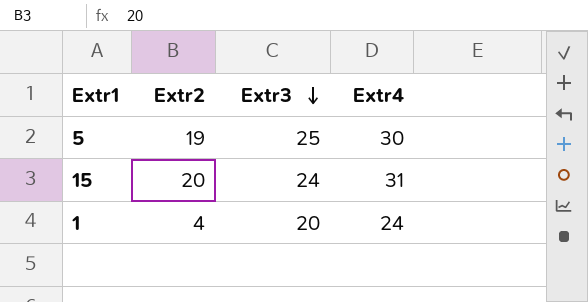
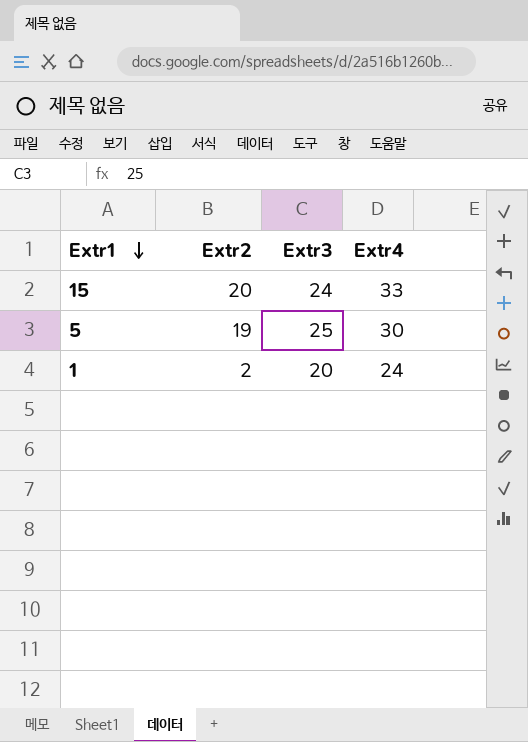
row order: Extr3 descending -> Extr1 descending
15 | Extr4: 31 -> 33
1 | Extr2: 4 -> 2

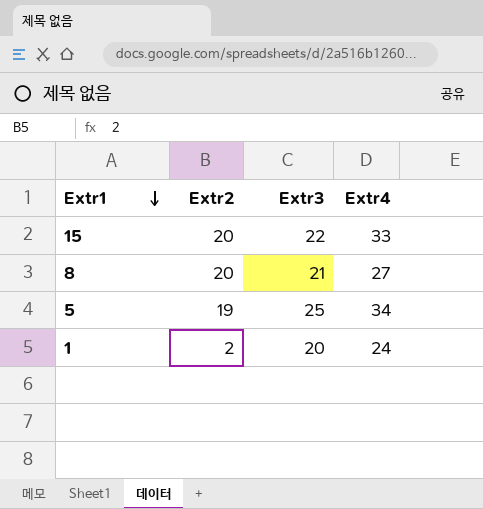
15 | Extr3: 24 -> 22
row 8: none -> 20 | 21 | 27
5 | Extr4: 30 -> 34

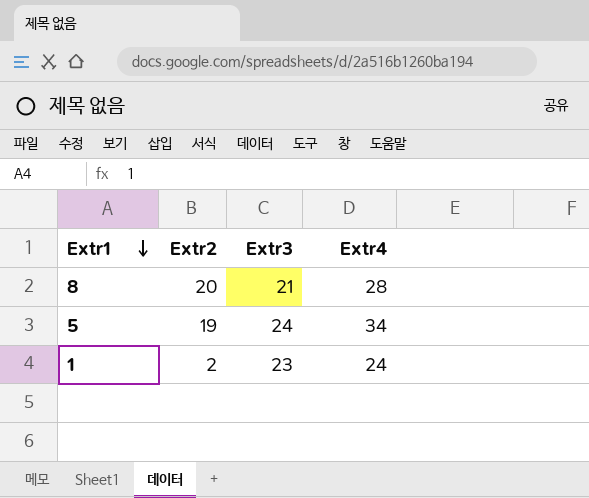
row 15: 20 | 22 | 33 -> none
8 | Extr4: 27 -> 28
5 | Extr3: 25 -> 24
1 | Extr3: 20 -> 23

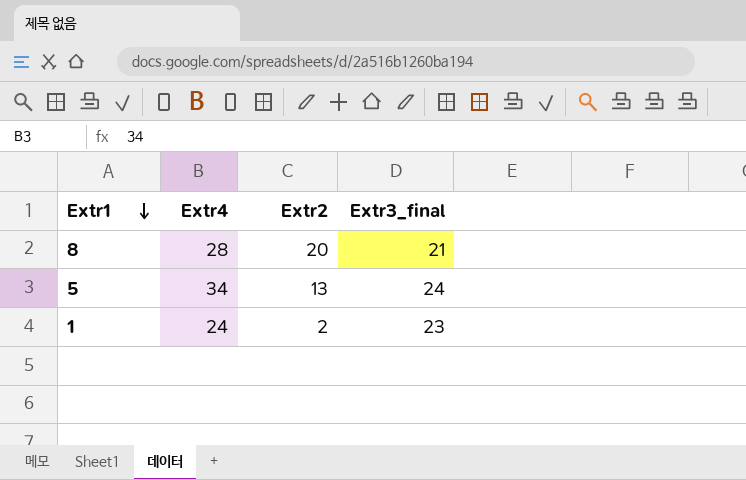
column Extr4 | position: 4 -> 2
column name: Extr3 -> Extr3_final
5 | Extr2: 19 -> 13

